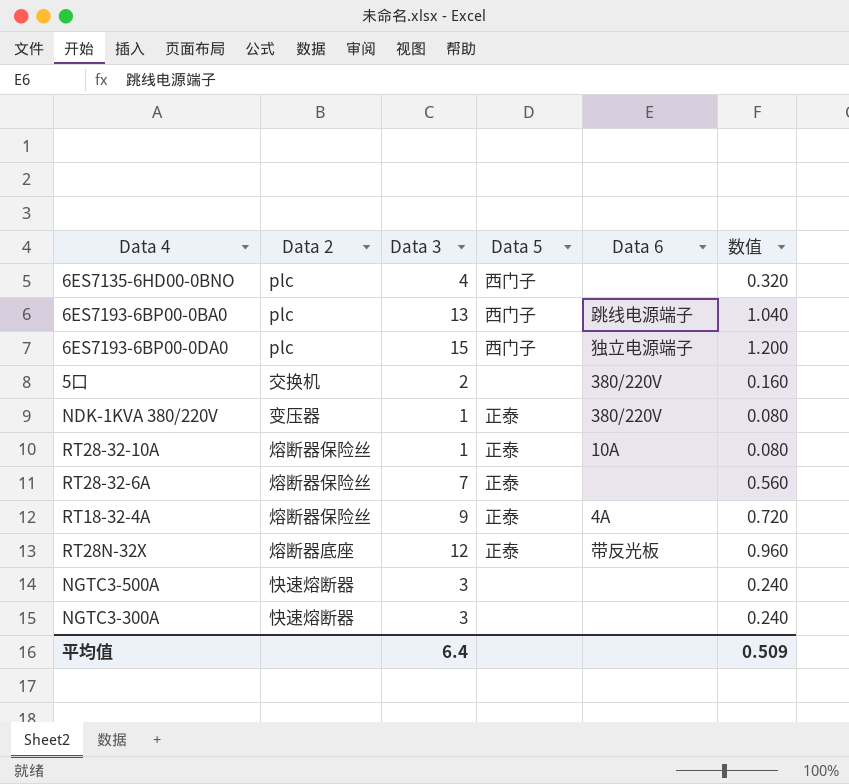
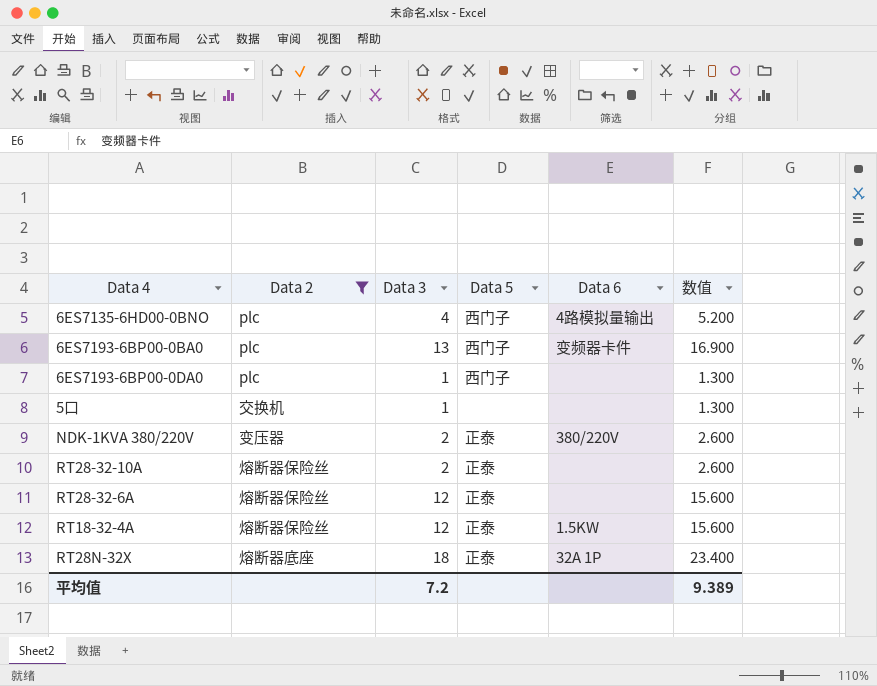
filter: none -> Data 2 != 快速熔断器
column 数值 | formula: [Data 3] * 0.08 -> [Data 3] * 1.3
6ES7135-6HD00-0BNO | Data 6: none -> 4路模拟量输出
6ES7193-6BP00-0BA0 | Data 6: 跳线电源端子 -> 变频器卡件
6ES7193-6BP00-0DA0 | Data 3: 15 -> 1
6ES7193-6BP00-0DA0 | Data 6: 独立电源端子 -> none
5口 | Data 3: 2 -> 1
5口 | Data 6: 380/220V -> none
NDK-1KVA 380/220V | Data 3: 1 -> 2
RT28-32-10A | Data 3: 1 -> 2
RT28-32-10A | Data 6: 10A -> none
RT28-32-6A | Data 3: 7 -> 12
RT18-32-4A | Data 3: 9 -> 12
RT18-32-4A | Data 6: 4A -> 1.5KW
RT28N-32X | Data 3: 12 -> 18
RT28N-32X | Data 6: 带反光板 -> 32A 1P
平均值 | Data 3: 6.4 -> 7.2
平均值 | 数值: 0.509 -> 9.389

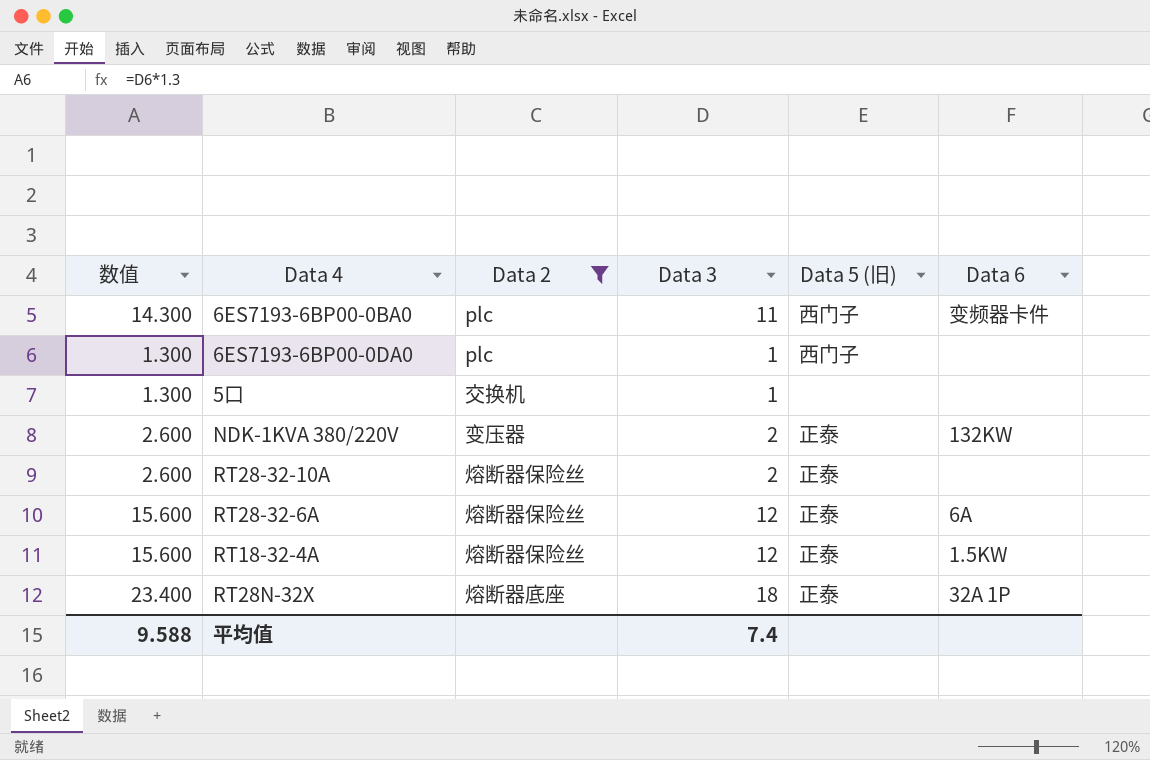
column 数值 | position: 6 -> 1
column name: Data 5 -> Data 5 (旧)
row 6ES7135-6HD00-0BNO: plc | 4 | 西门子 | 4路模拟量输出 | 5.200 -> none
6ES7193-6BP00-0BA0 | 数值: 16.900 -> 14.300
6ES7193-6BP00-0BA0 | Data 3: 13 -> 11
NDK-1KVA 380/220V | Data 6: 380/220V -> 132KW
RT28-32-6A | Data 6: none -> 6A
平均值 | 数值: 9.389 -> 9.588
平均值 | Data 3: 7.2 -> 7.4

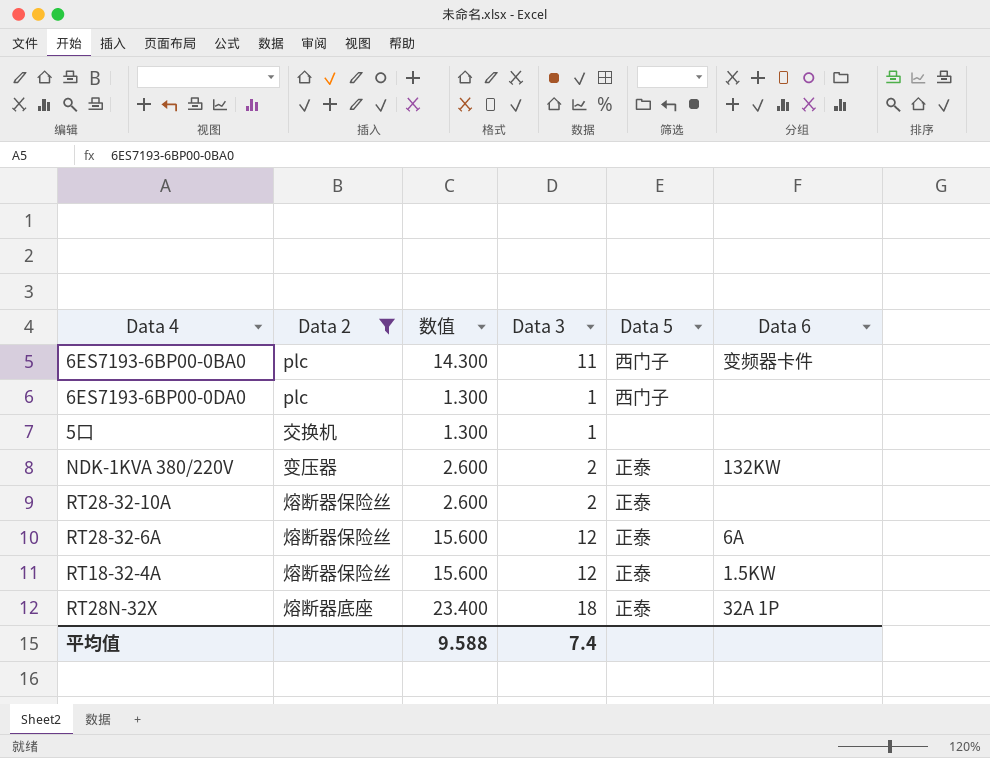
column 数值 | position: 1 -> 3
column name: Data 5 (旧) -> Data 5

